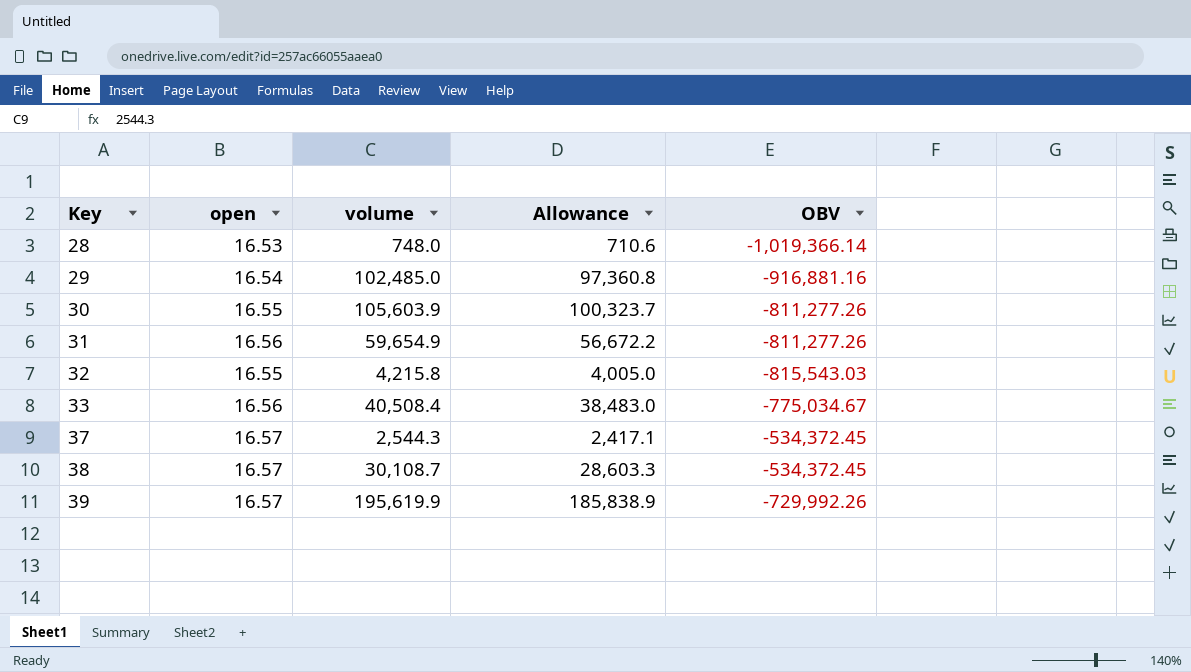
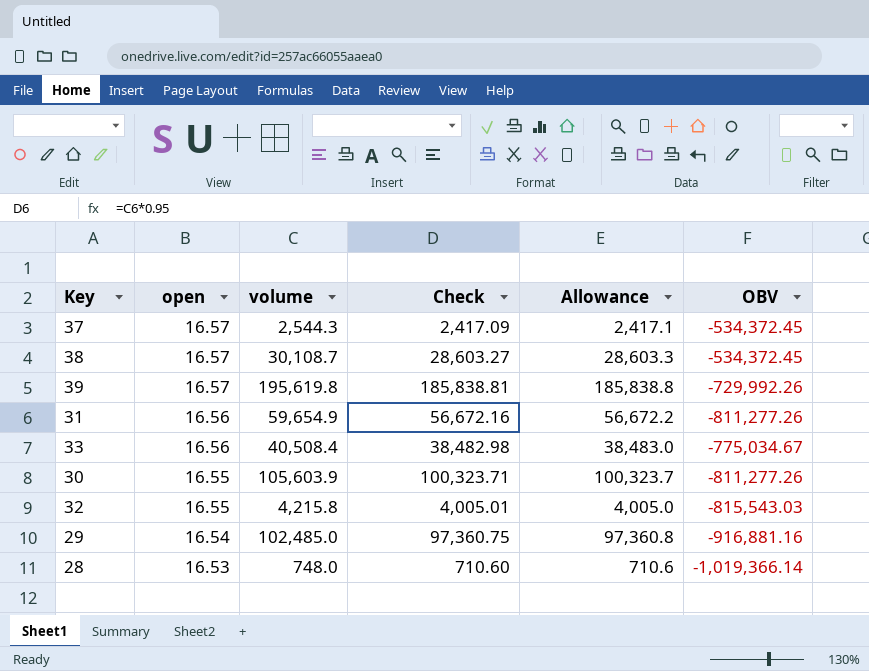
row order: Key ascending -> open descending
column Check | formula: none -> [volume] * 0.95
39 | volume: 195,619.9 -> 195,619.8
39 | Allowance: 185,838.9 -> 185,838.8

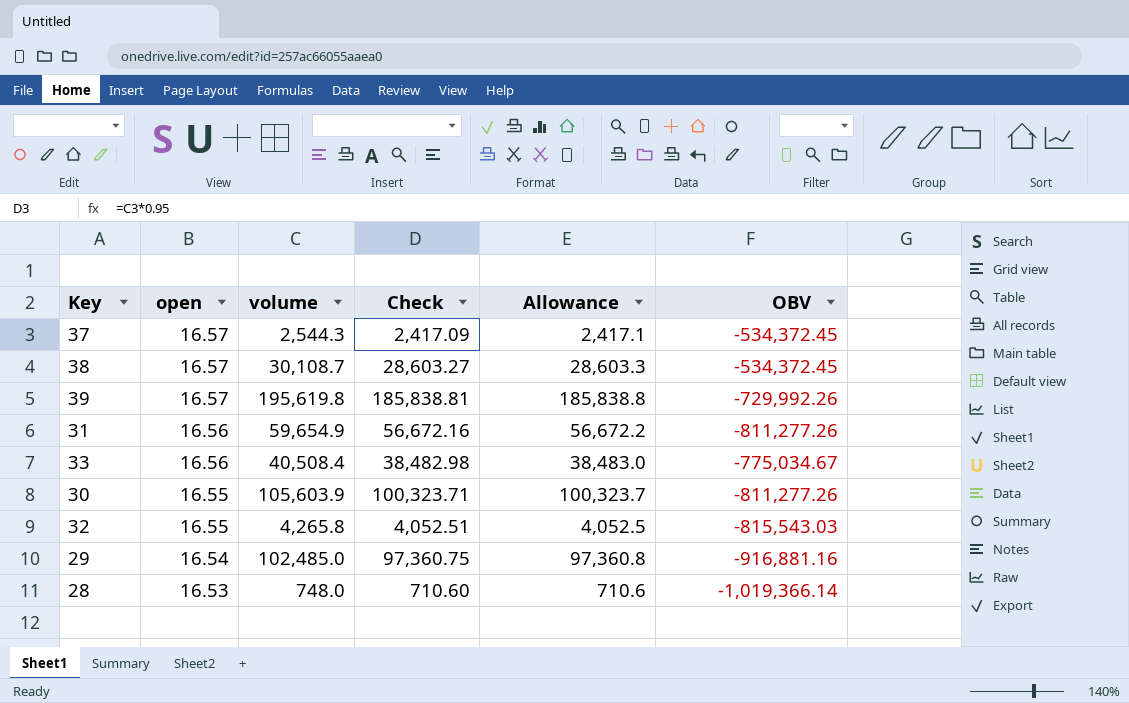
32 | volume: 4,215.8 -> 4,265.8
32 | Check: 4,005.01 -> 4,052.51
32 | Allowance: 4,005.0 -> 4,052.5

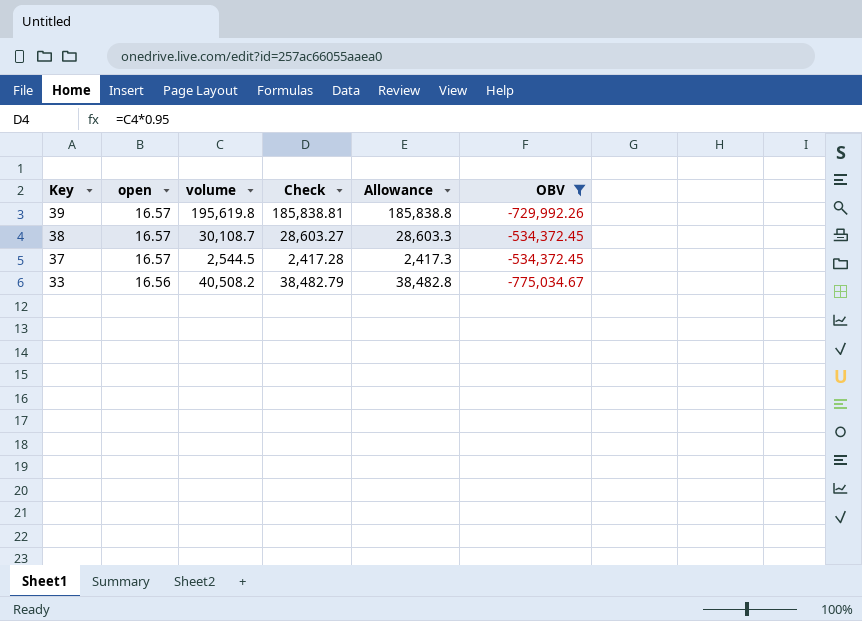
filter: none -> OBV >= -775,034.67
row order: open descending -> Key descending
37 | volume: 2,544.3 -> 2,544.5
37 | Check: 2,417.09 -> 2,417.28
37 | Allowance: 2,417.1 -> 2,417.3
33 | volume: 40,508.4 -> 40,508.2
33 | Check: 38,482.98 -> 38,482.79
33 | Allowance: 38,483.0 -> 38,482.8

